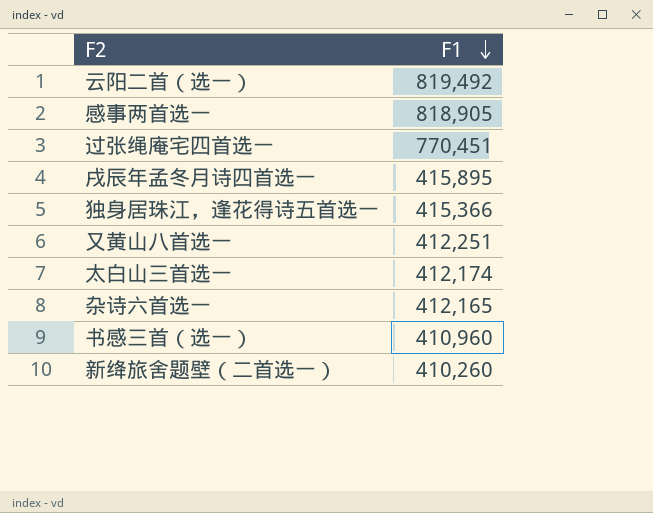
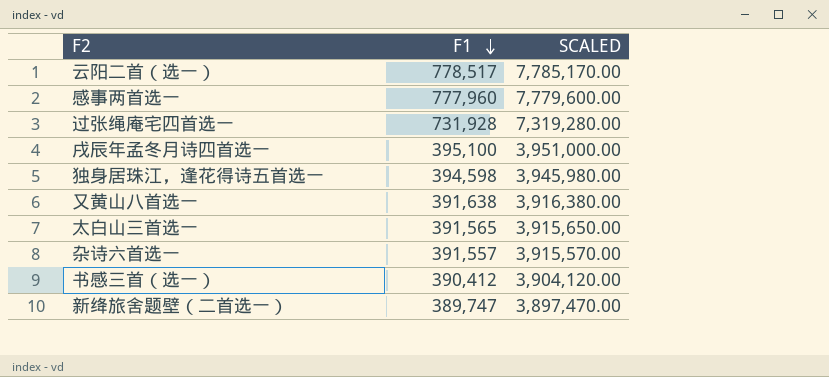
column SCALED | formula: none -> [F1] * 10
云阳二首（选一） | F1: 819,492 -> 778,517
感事两首选一 | F1: 818,905 -> 777,960
过张绳庵宅四首选一 | F1: 770,451 -> 731,928
戌辰年孟冬月诗四首选一 | F1: 415,895 -> 395,100
独身居珠江，逢花得诗五首选一 | F1: 415,366 -> 394,598
又黄山八首选一 | F1: 412,251 -> 391,638
太白山三首选一 | F1: 412,174 -> 391,565
杂诗六首选一 | F1: 412,165 -> 391,557
书感三首（选一） | F1: 410,960 -> 390,412
新绛旅舍题壁（二首选一） | F1: 410,260 -> 389,747

